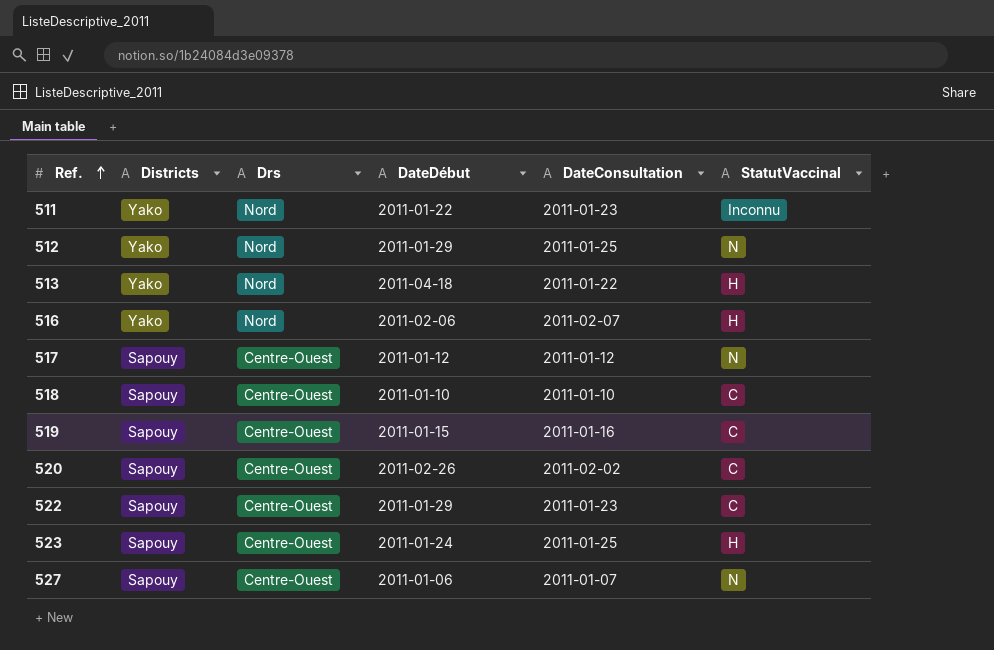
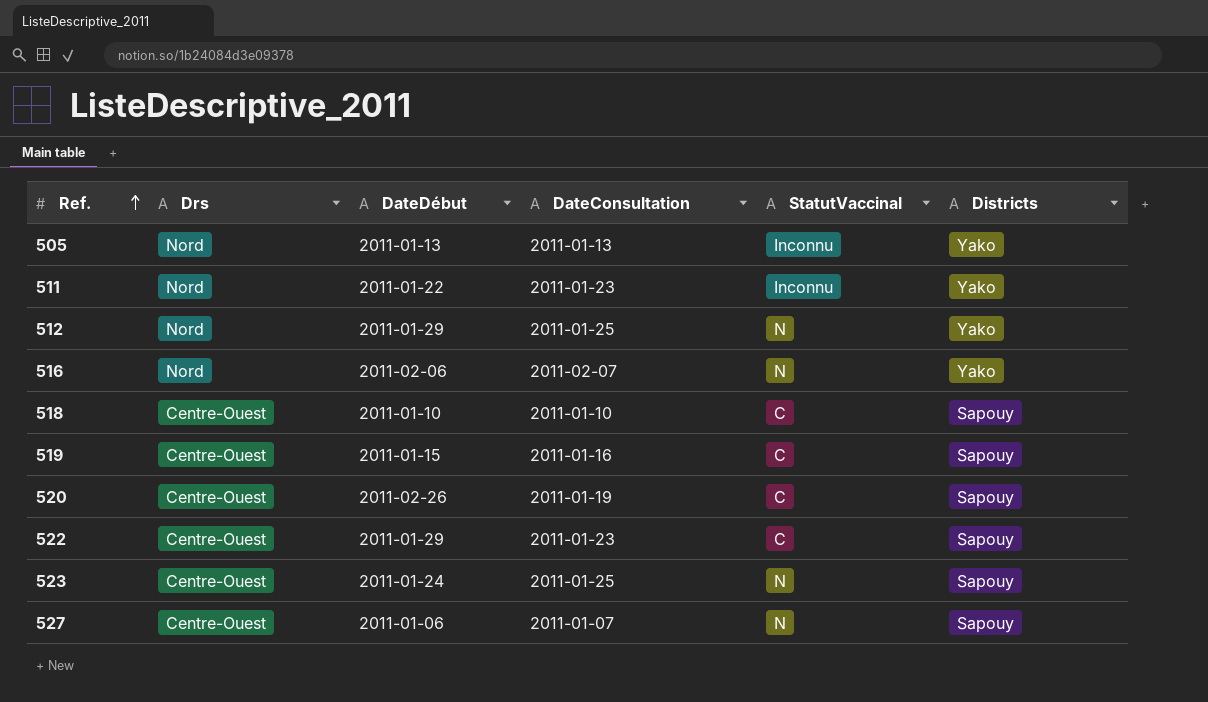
column Districts | position: 2 -> 6
row 513: Yako | Nord | 2011-04-18 | 2011-01-22 | H -> none
row 517: Sapouy | Centre-Ouest | 2011-01-12 | 2011-01-12 | N -> none
row 505: none -> Nord | 2011-01-13 | 2011-01-13 | Inconnu | Yako
516 | StatutVaccinal: H -> N
520 | DateConsultation: 2011-02-02 -> 2011-01-19
523 | StatutVaccinal: H -> N

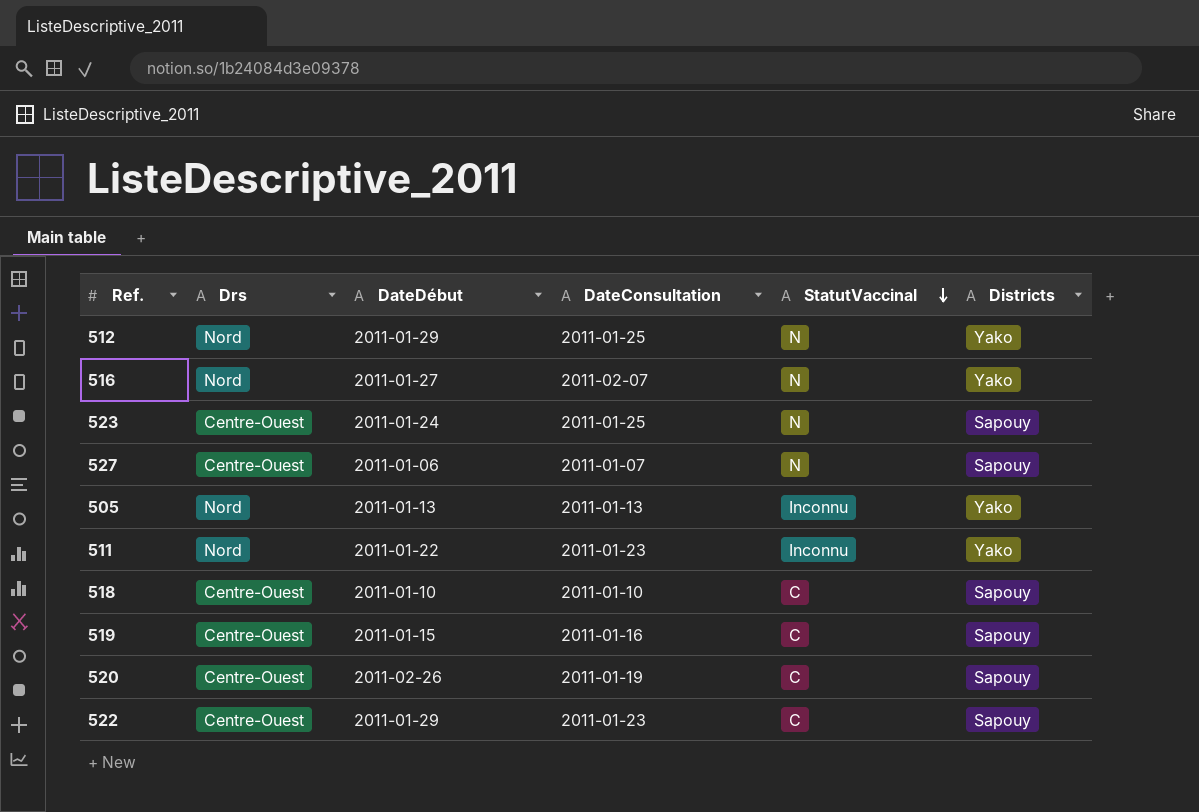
row order: Ref. ascending -> StatutVaccinal descending
516 | DateDébut: 2011-02-06 -> 2011-01-27

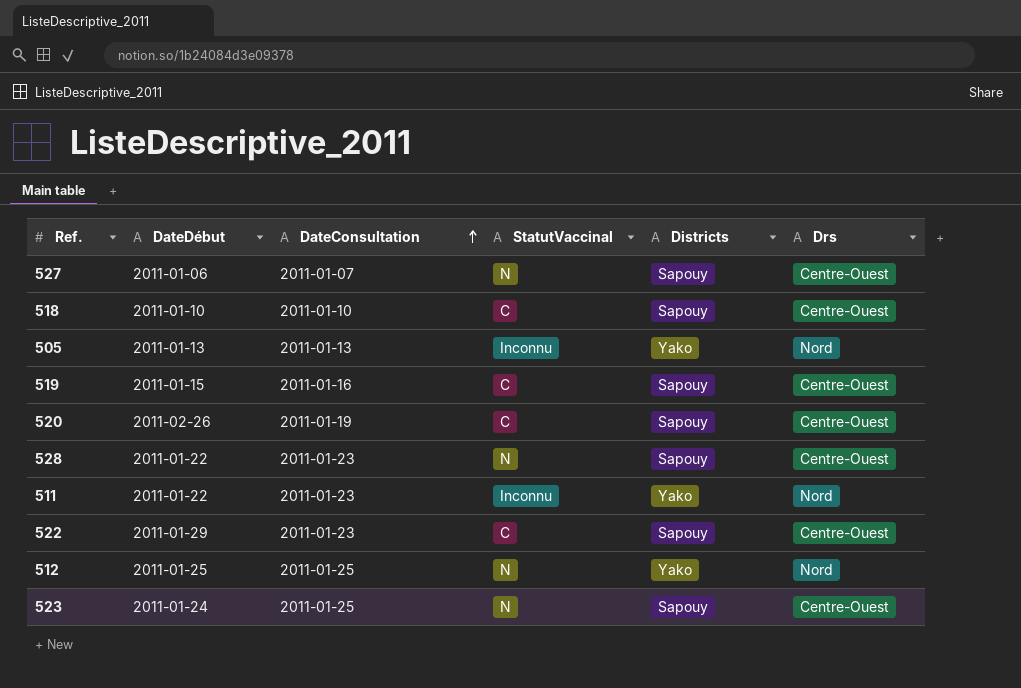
row order: StatutVaccinal descending -> DateConsultation ascending
column Drs | position: 2 -> 6
row 516: Nord | 2011-01-27 | 2011-02-07 | N | Yako -> none
row 528: none -> 2011-01-22 | 2011-01-23 | N | Sapouy | Centre-Ouest
512 | DateDébut: 2011-01-29 -> 2011-01-25

